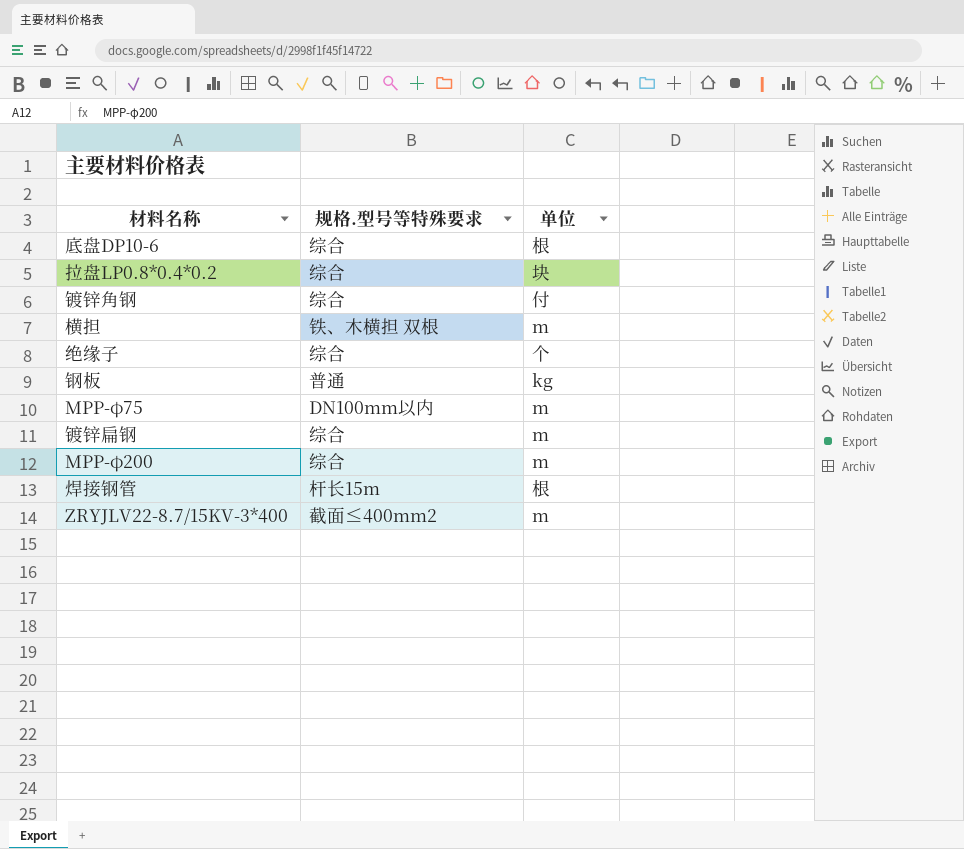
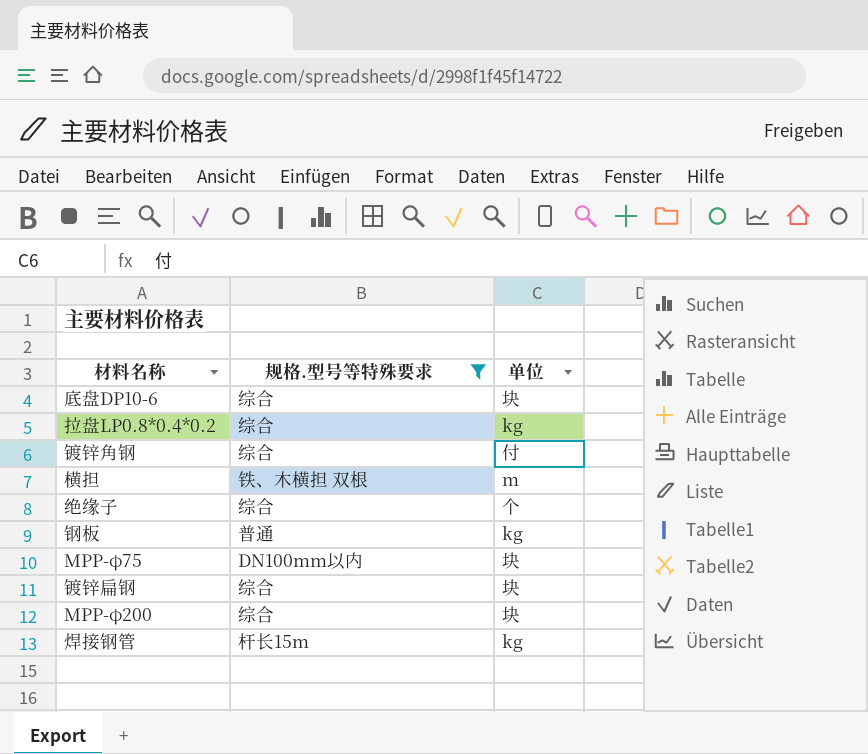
filter: none -> 规格.型号等特殊要求 != 截面≤400mm2
底盘DP10-6 | 单位: 根 -> 块
拉盘LP0.8*0.4*0.2 | 单位: 块 -> kg
MPP-φ75 | 单位: m -> 块
镀锌扁钢 | 单位: m -> 块
MPP-φ200 | 单位: m -> 块
焊接钢管 | 单位: 根 -> kg

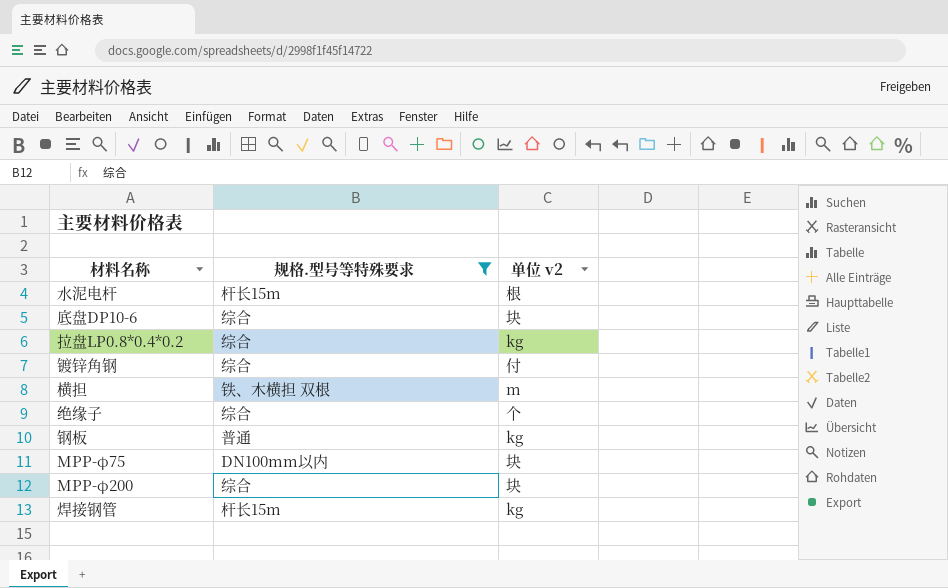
column name: 单位 -> 单位 v2
row 镀锌扁钢: 综合 | 块 -> none
row 水泥电杆: none -> 杆长15m | 根

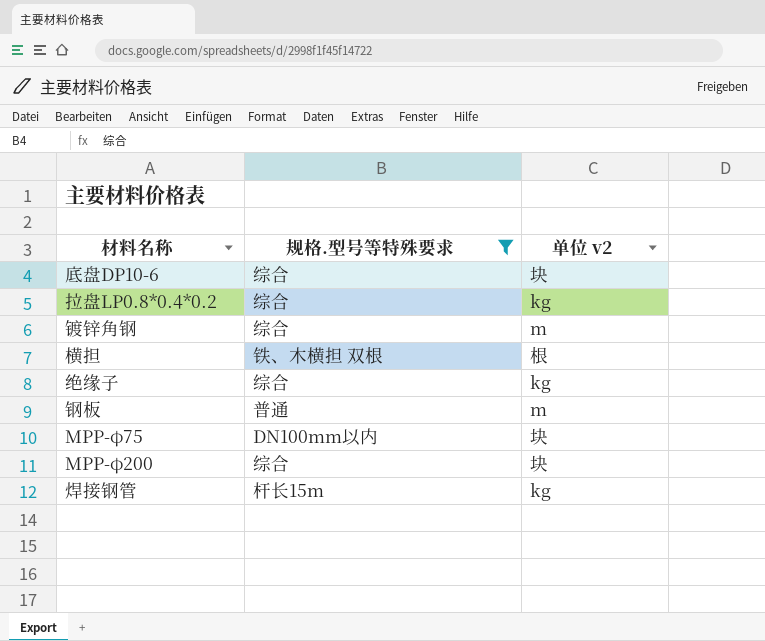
row 水泥电杆: 杆长15m | 根 -> none
镀锌角钢 | 单位 v2: 付 -> m
横担 | 单位 v2: m -> 根
绝缘子 | 单位 v2: 个 -> kg
钢板 | 单位 v2: kg -> m

